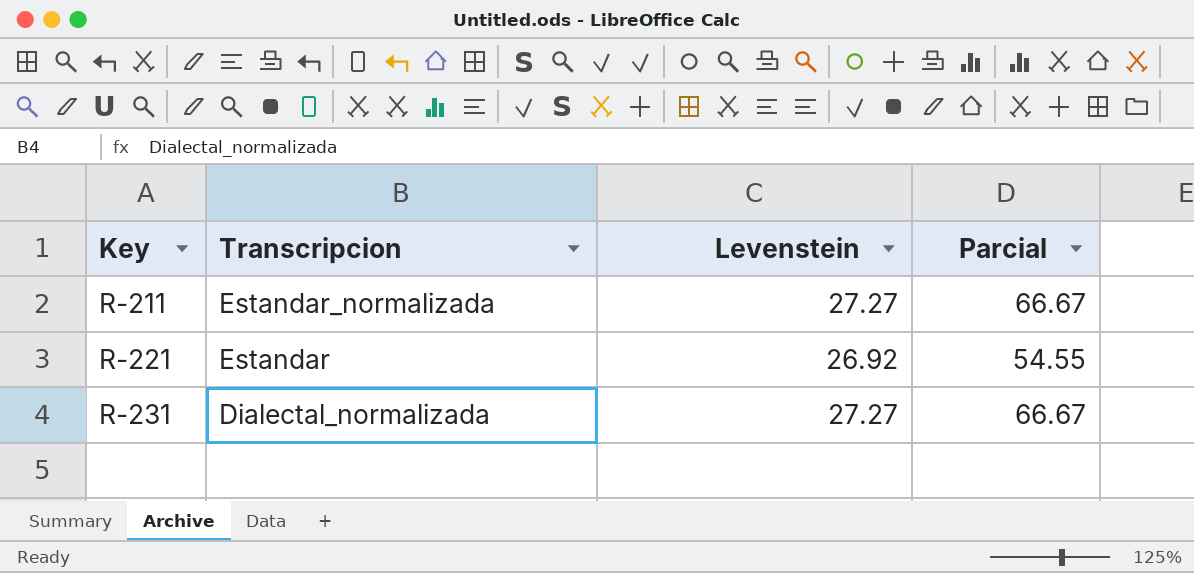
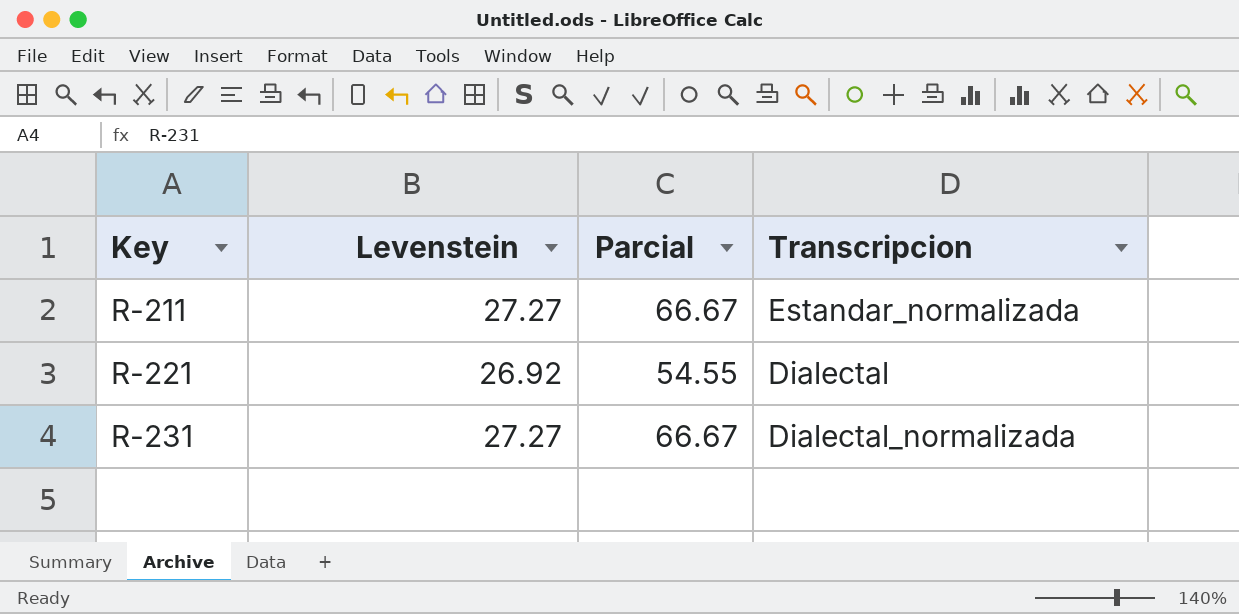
column Transcripcion | position: 2 -> 4
R-221 | Transcripcion: Estandar -> Dialectal

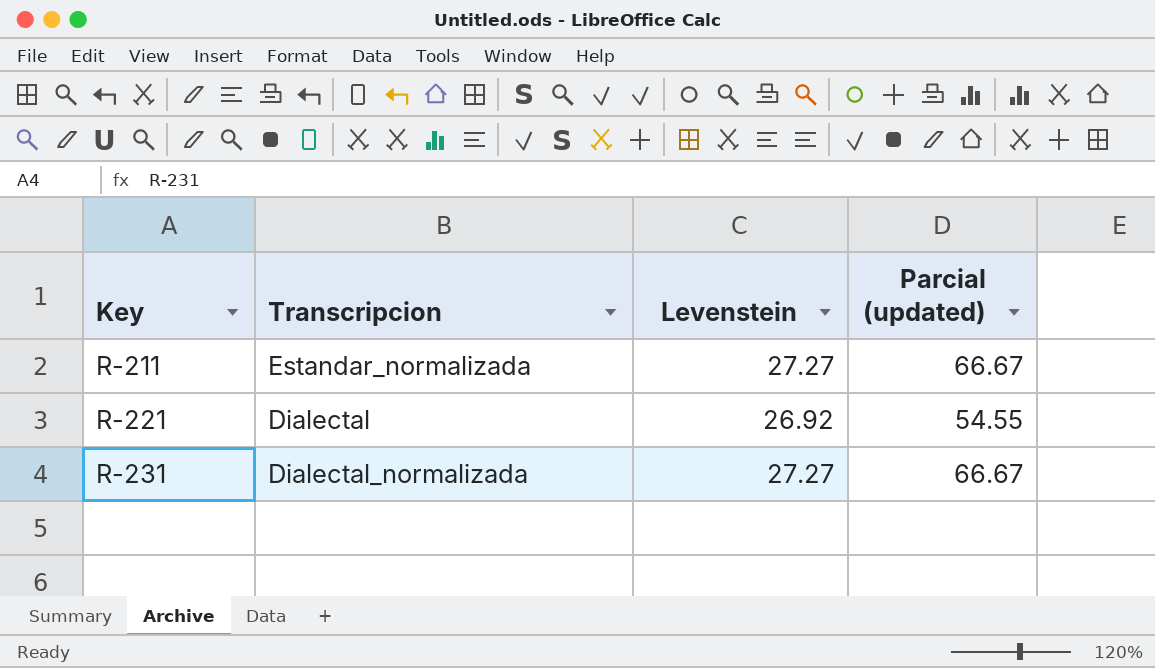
column Transcripcion | position: 4 -> 2
column name: Parcial -> Parcial (updated)

